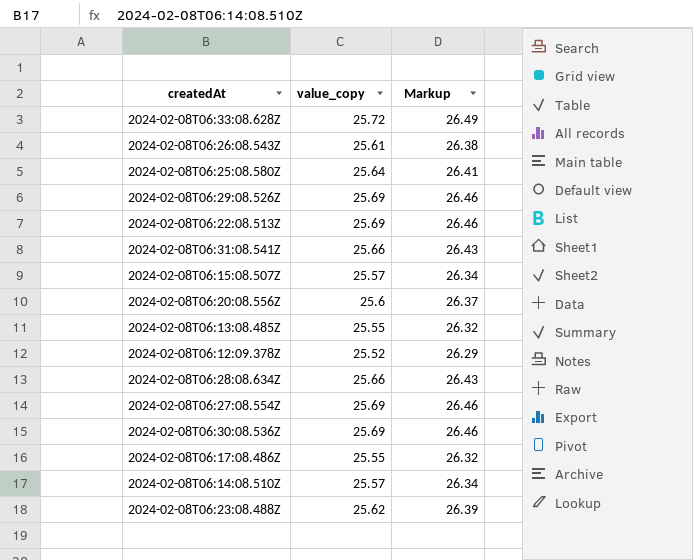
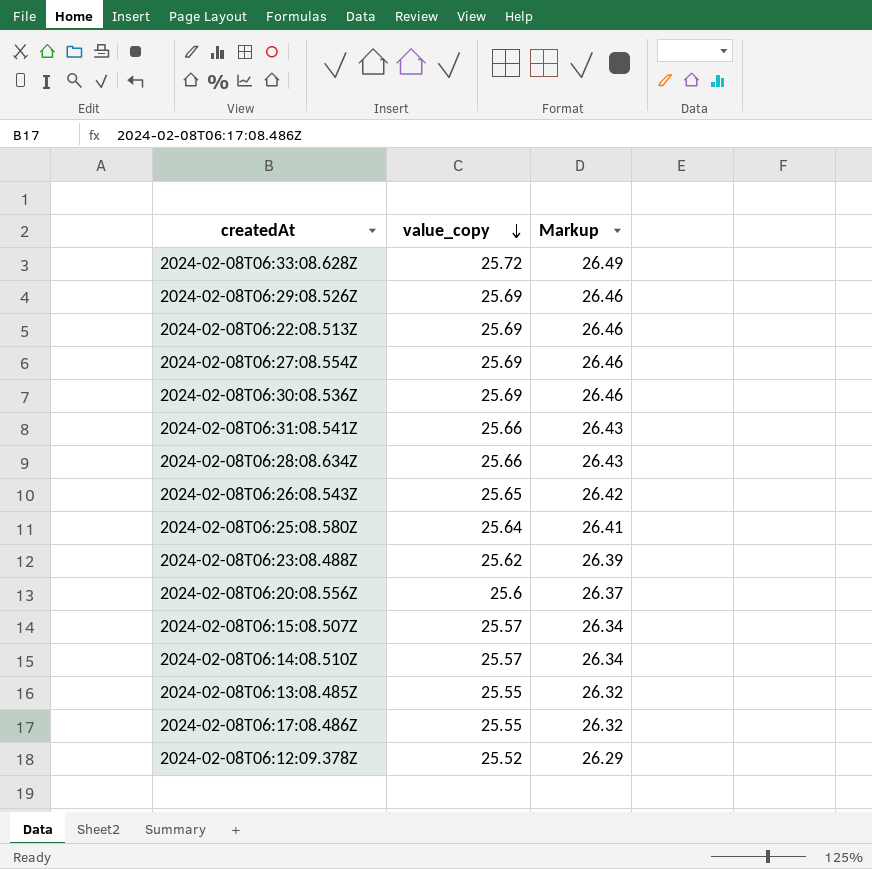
row order: none -> value_copy descending
2024-02-08T06:26:08.543Z | value_copy: 25.61 -> 25.65
2024-02-08T06:26:08.543Z | Markup: 26.38 -> 26.42

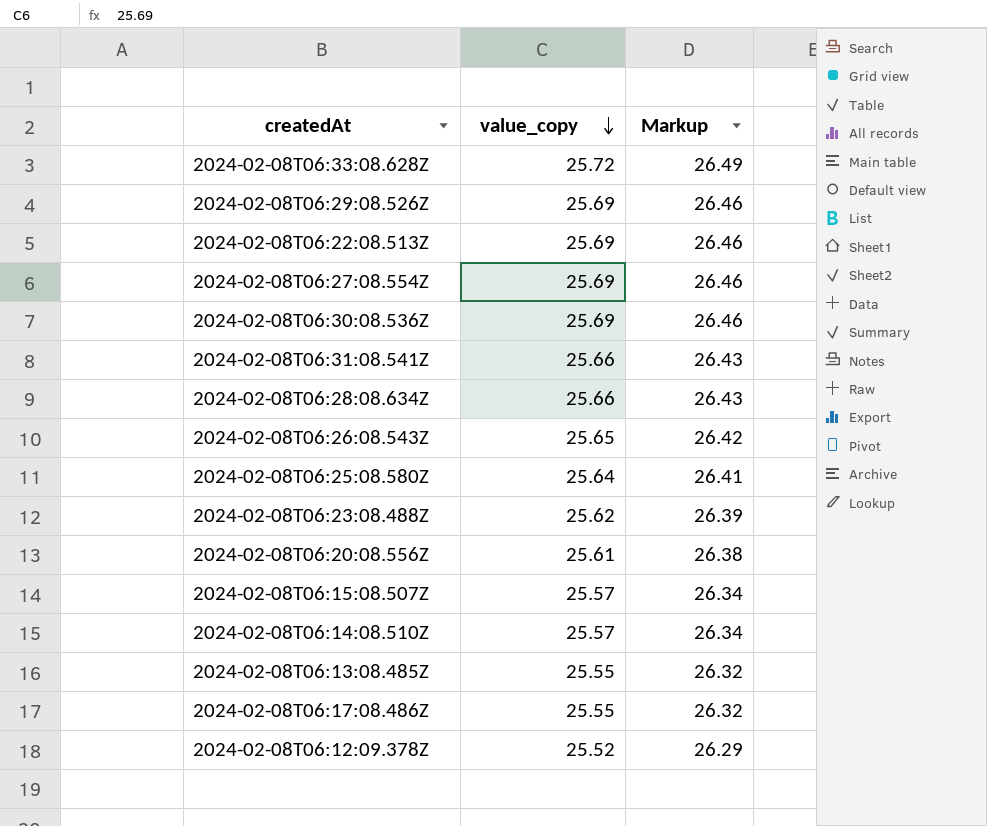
2024-02-08T06:20:08.556Z | value_copy: 25.6 -> 25.61
2024-02-08T06:20:08.556Z | Markup: 26.37 -> 26.38

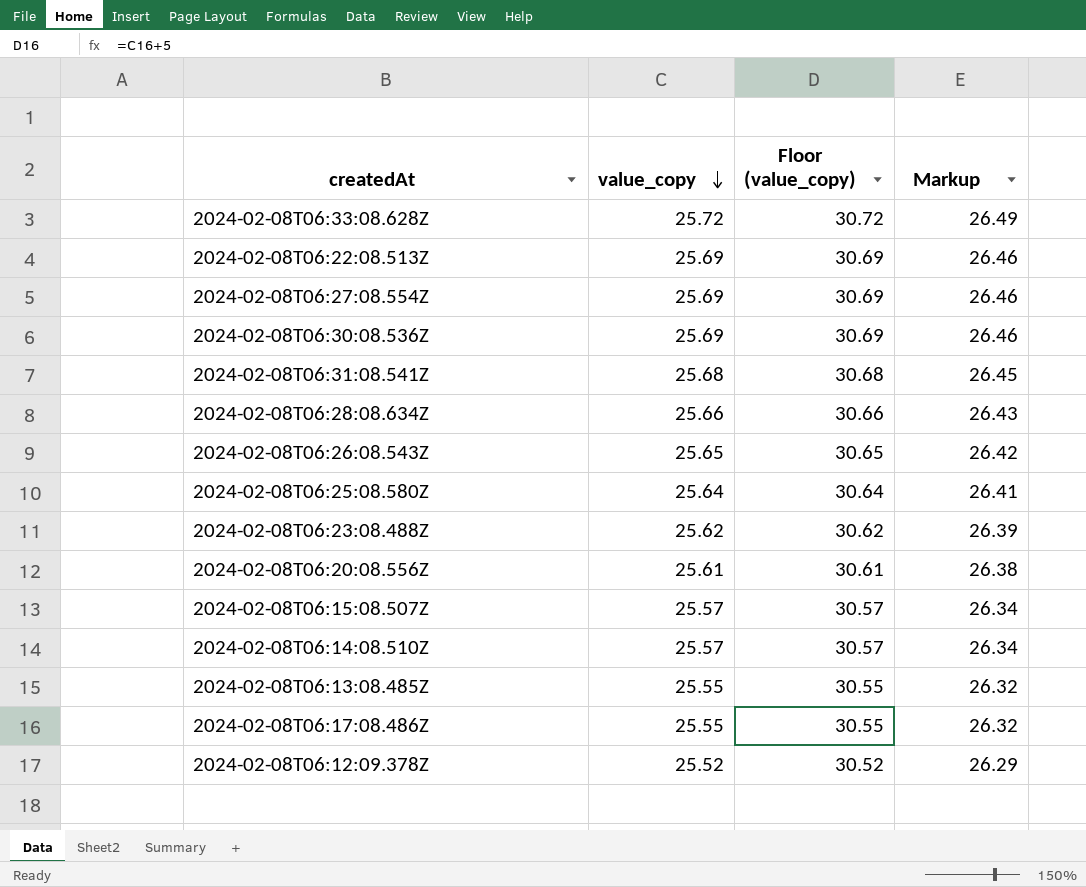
column Floor (value_copy) | formula: none -> [value_copy] + 5
row 2024-02-08T06:29:08.526Z: 25.69 | 26.46 -> none
2024-02-08T06:31:08.541Z | value_copy: 25.66 -> 25.68
2024-02-08T06:31:08.541Z | Markup: 26.43 -> 26.45

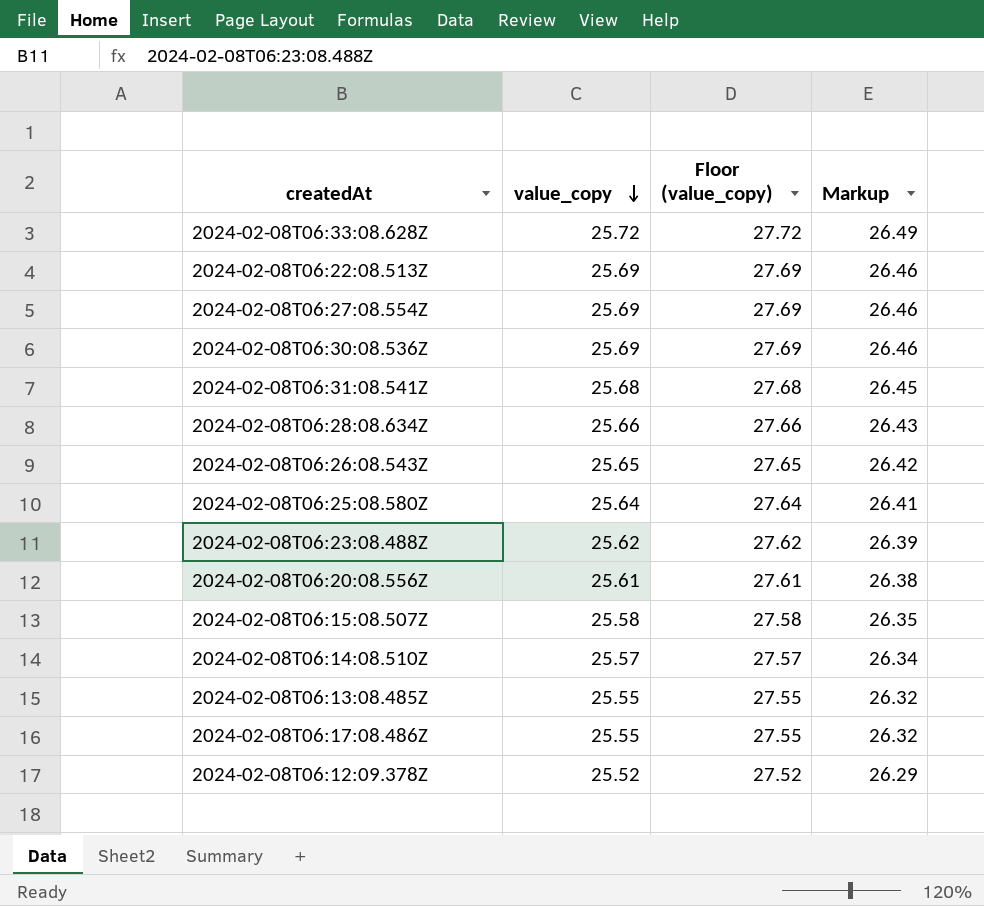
column Floor (value_copy) | formula: [value_copy] + 5 -> [value_copy] + 2
2024-02-08T06:15:08.507Z | value_copy: 25.57 -> 25.58
2024-02-08T06:15:08.507Z | Markup: 26.34 -> 26.35

